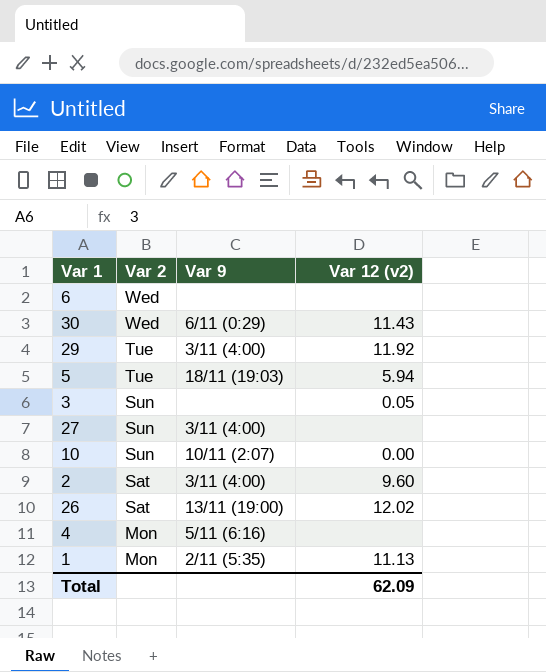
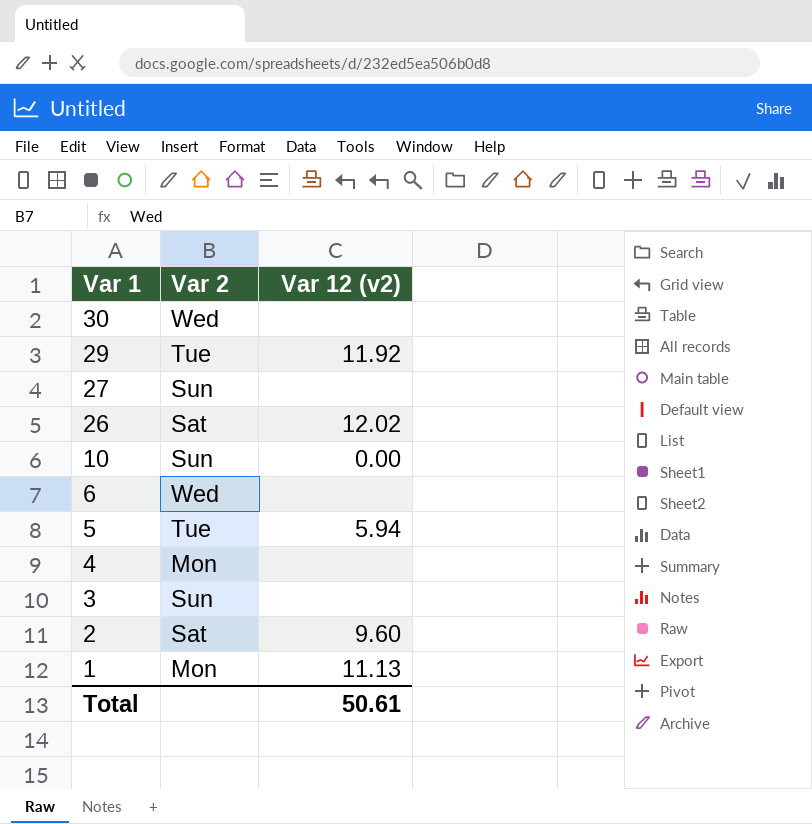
row order: Var 2 descending -> Var 1 descending
column Var 9 | position: 3 -> none
30 | Var 12 (v2): 11.43 -> none
3 | Var 12 (v2): 0.05 -> none
Total | Var 12 (v2): 62.09 -> 50.61

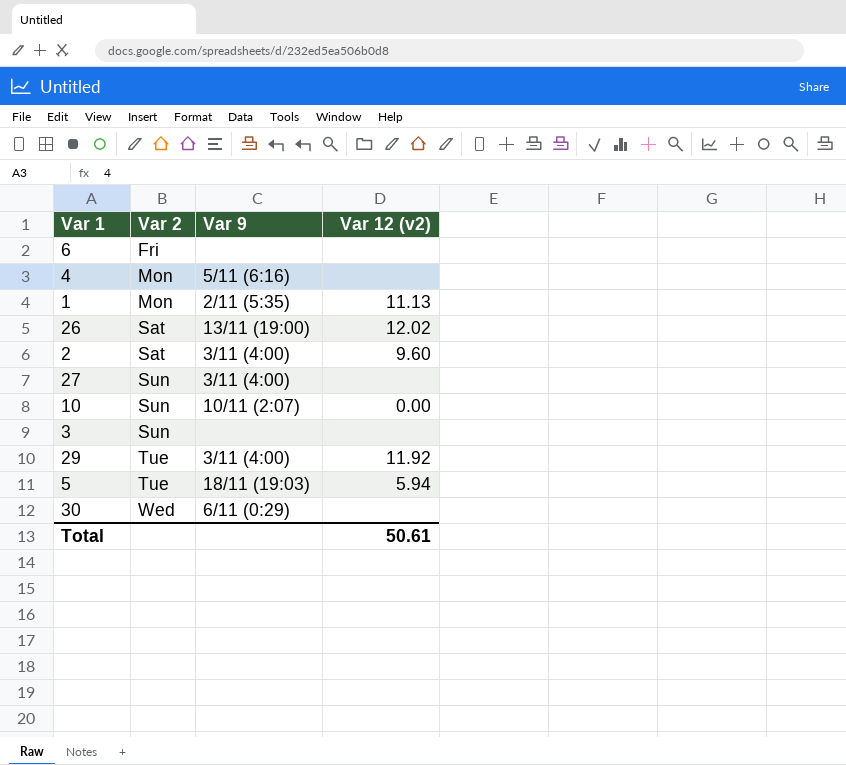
row order: Var 1 descending -> Var 2 ascending
column Var 9 | position: none -> 3
6 | Var 2: Wed -> Fri

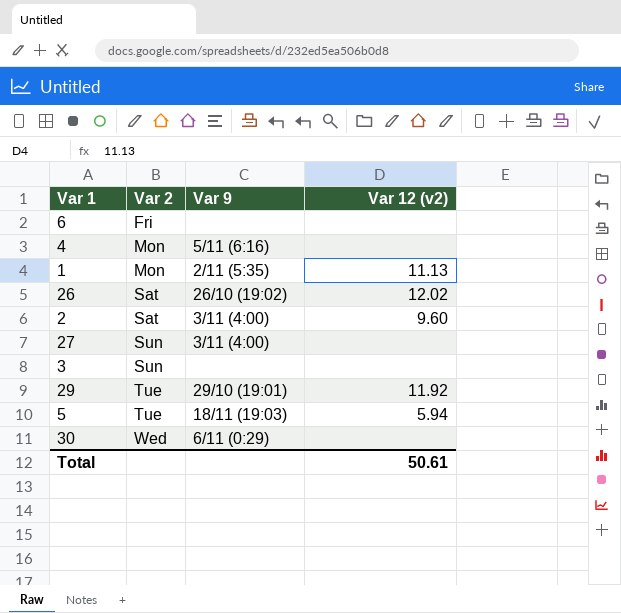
row 10: Sun | 10/11 (2:07) | 0.00 -> none
26 | Var 9: 13/11 (19:00) -> 26/10 (19:02)
29 | Var 9: 3/11 (4:00) -> 29/10 (19:01)

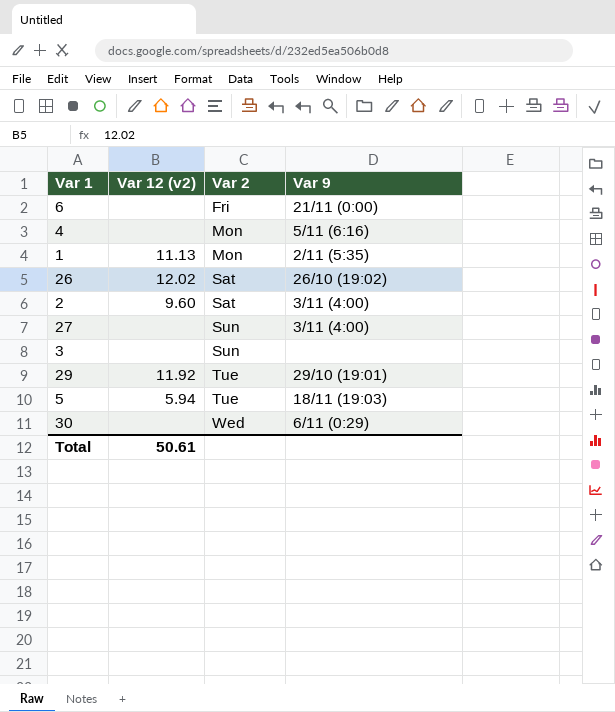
column Var 12 (v2) | position: 4 -> 2
6 | Var 9: none -> 21/11 (0:00)

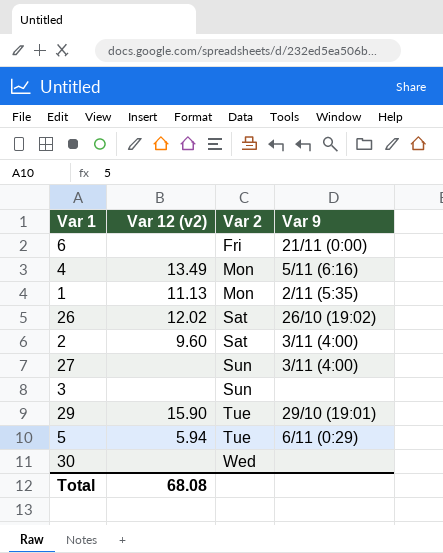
4 | Var 12 (v2): none -> 13.49
29 | Var 12 (v2): 11.92 -> 15.90
5 | Var 9: 18/11 (19:03) -> 6/11 (0:29)
30 | Var 9: 6/11 (0:29) -> none
Total | Var 12 (v2): 50.61 -> 68.08

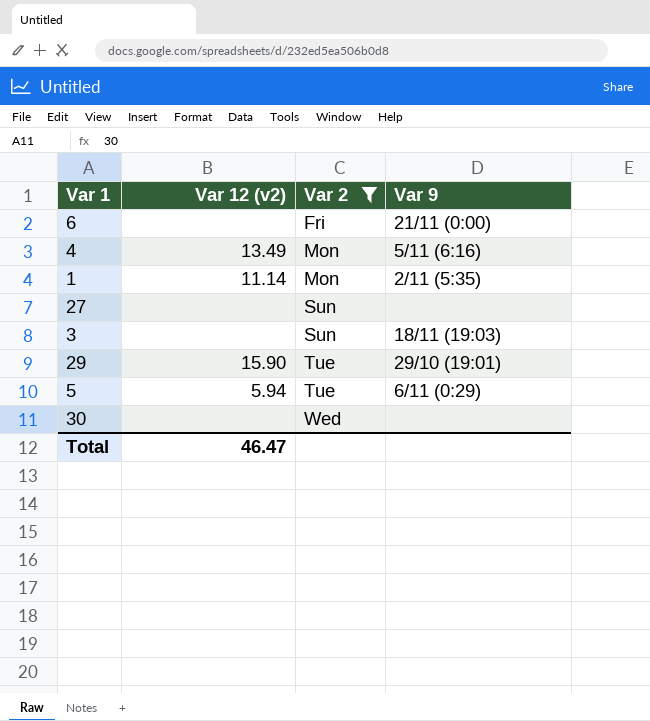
filter: none -> Var 2 != Sat
1 | Var 12 (v2): 11.13 -> 11.14
27 | Var 9: 3/11 (4:00) -> none
3 | Var 9: none -> 18/11 (19:03)
Total | Var 12 (v2): 68.08 -> 46.47

